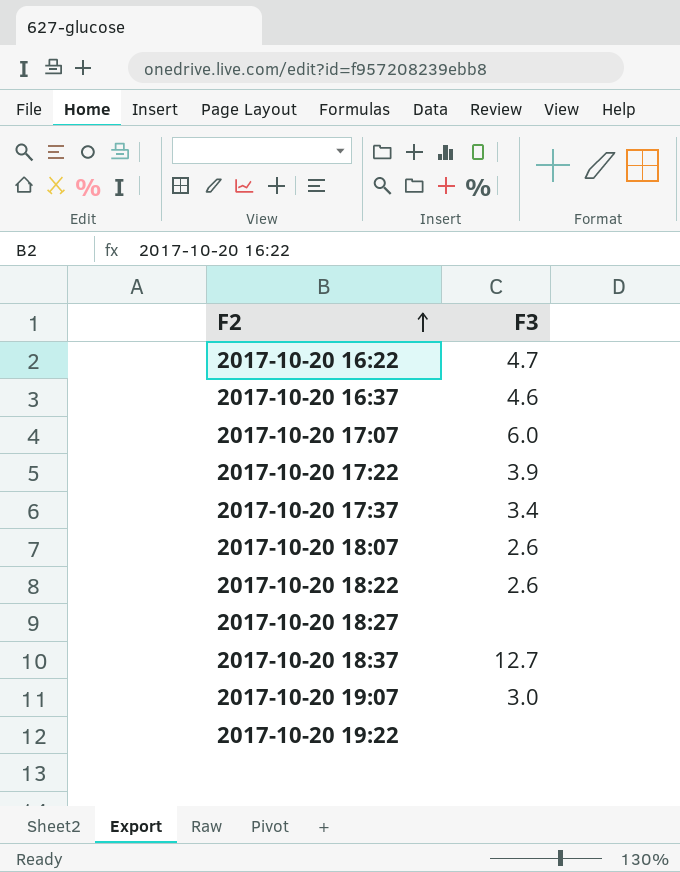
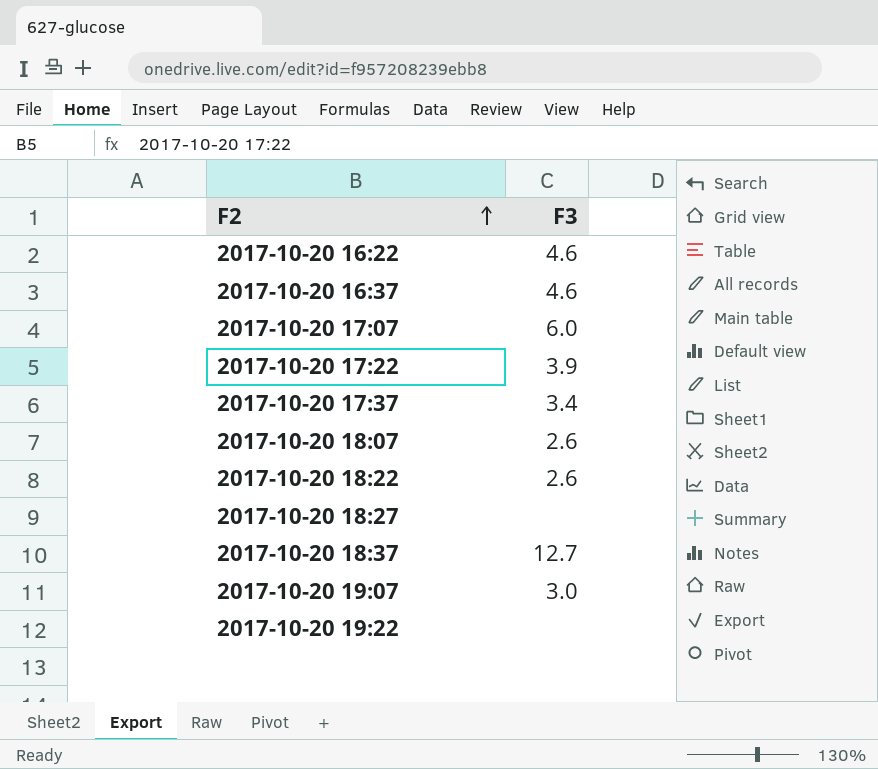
2017-10-20 16:22 | F3: 4.7 -> 4.6

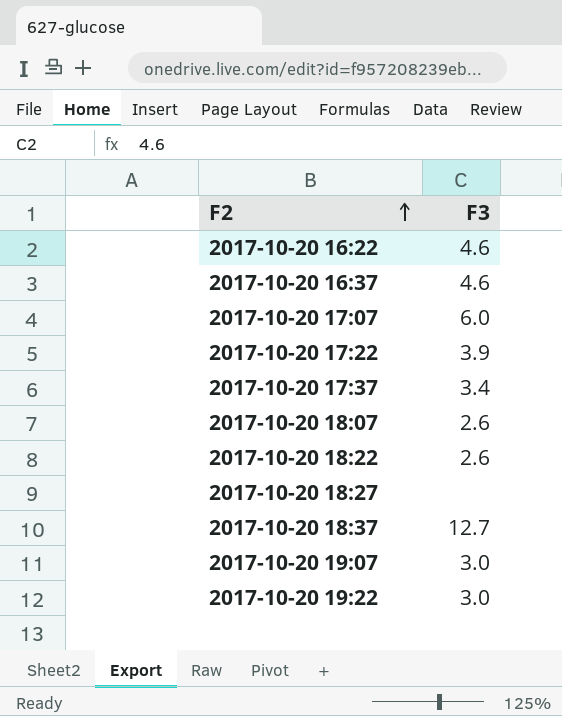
2017-10-20 19:22 | F3: none -> 3.0

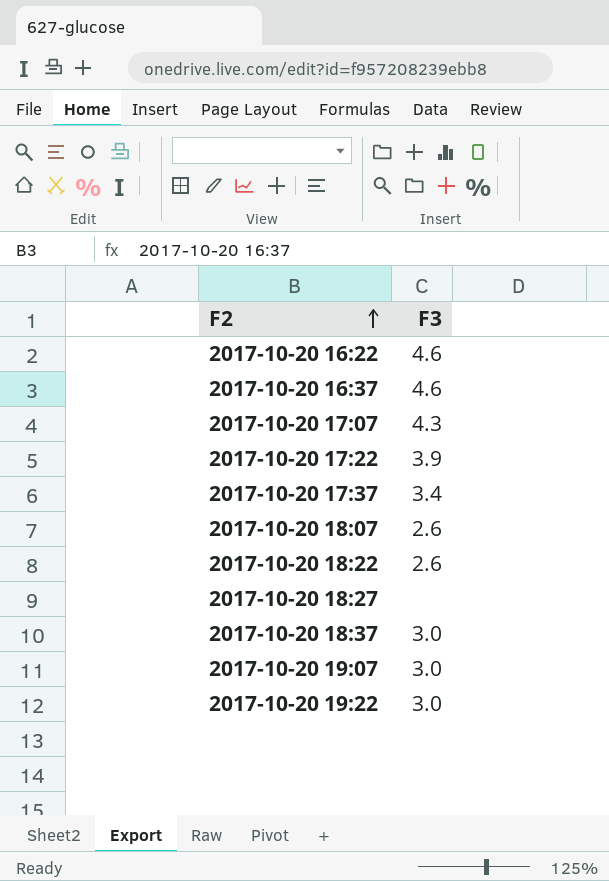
2017-10-20 17:07 | F3: 6.0 -> 4.3
2017-10-20 18:37 | F3: 12.7 -> 3.0

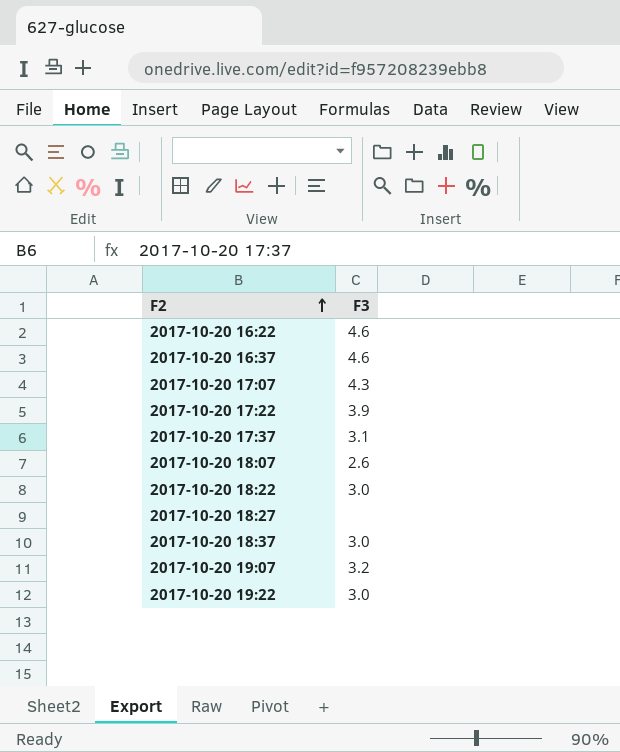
2017-10-20 17:37 | F3: 3.4 -> 3.1
2017-10-20 18:22 | F3: 2.6 -> 3.0
2017-10-20 19:07 | F3: 3.0 -> 3.2

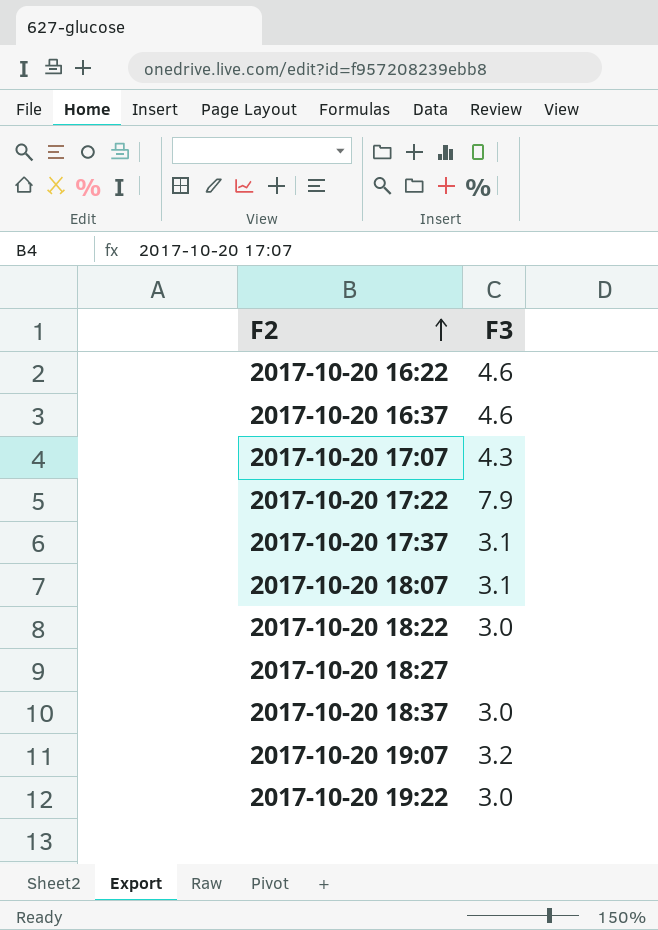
2017-10-20 17:22 | F3: 3.9 -> 7.9
2017-10-20 18:07 | F3: 2.6 -> 3.1

